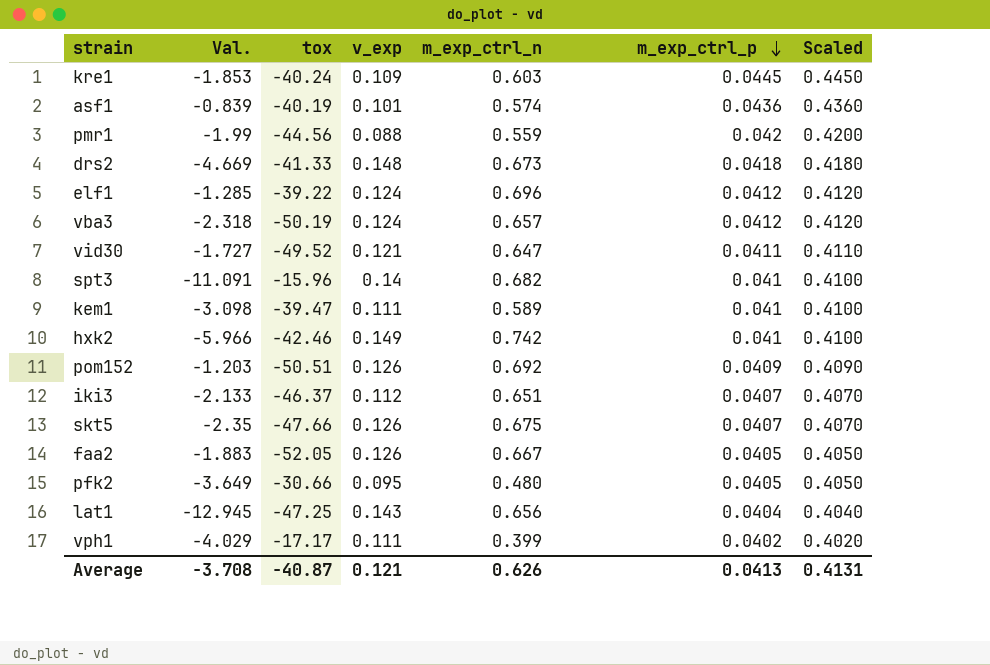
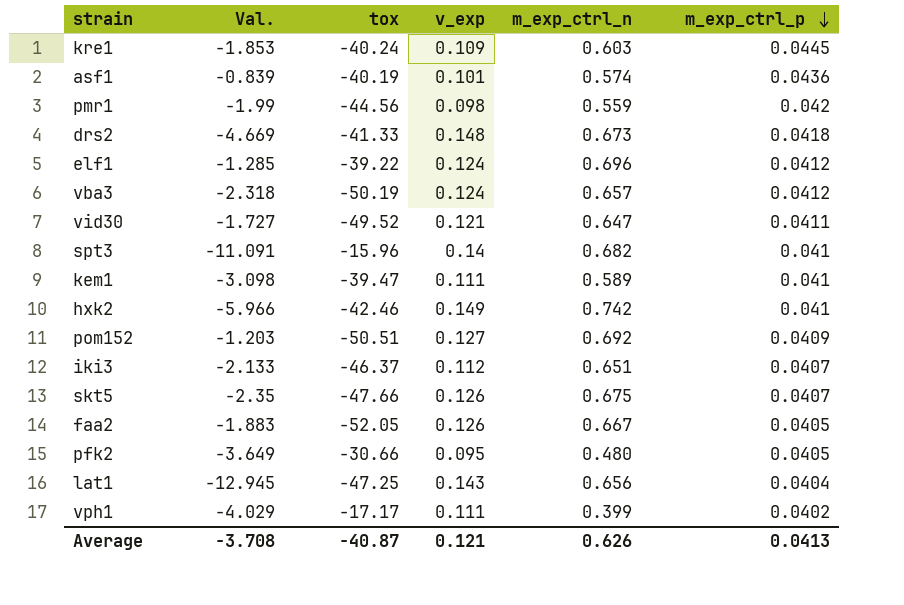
column Scaled | formula: [m_exp_ctrl_p] * 10 -> none
pmr1 | v_exp: 0.088 -> 0.098
pom152 | v_exp: 0.126 -> 0.127

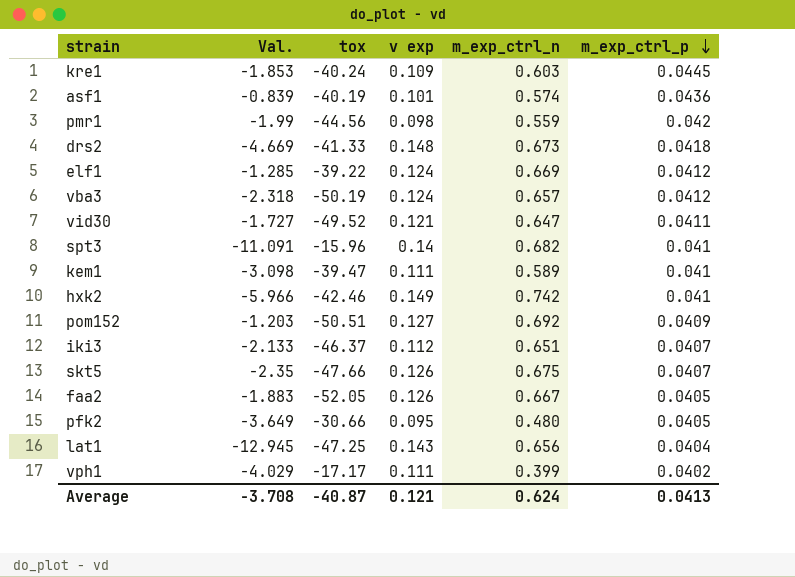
column name: v_exp -> v exp
elf1 | m_exp_ctrl_n: 0.696 -> 0.669
Average | m_exp_ctrl_n: 0.626 -> 0.624

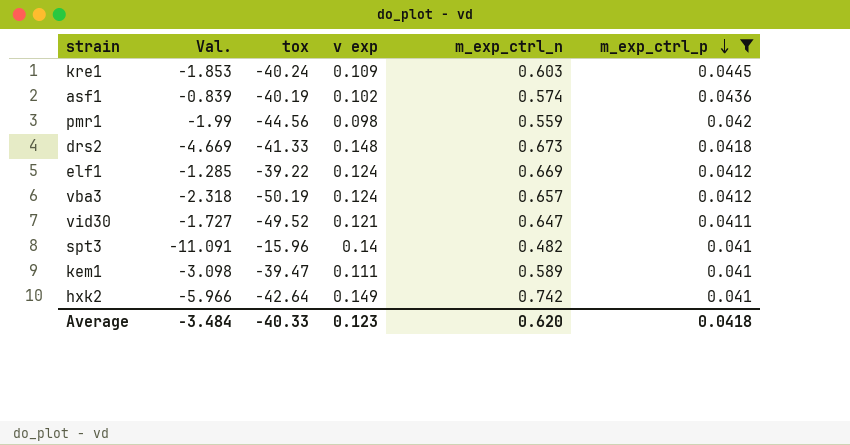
filter: none -> m_exp_ctrl_p >= 0.041
asf1 | v exp: 0.101 -> 0.102
spt3 | m_exp_ctrl_n: 0.682 -> 0.482
hxk2 | tox: -42.46 -> -42.64
Average | Val.: -3.708 -> -3.484
Average | tox: -40.87 -> -40.33
Average | v exp: 0.121 -> 0.123
Average | m_exp_ctrl_n: 0.624 -> 0.620
Average | m_exp_ctrl_p: 0.0413 -> 0.0418

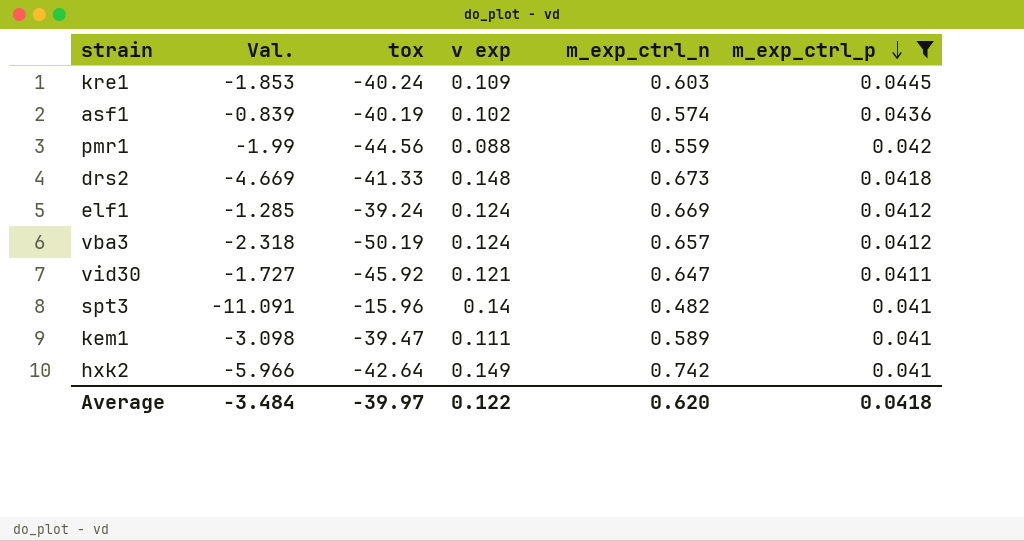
pmr1 | v exp: 0.098 -> 0.088
elf1 | tox: -39.22 -> -39.24
vid30 | tox: -49.52 -> -45.92
Average | tox: -40.33 -> -39.97
Average | v exp: 0.123 -> 0.122

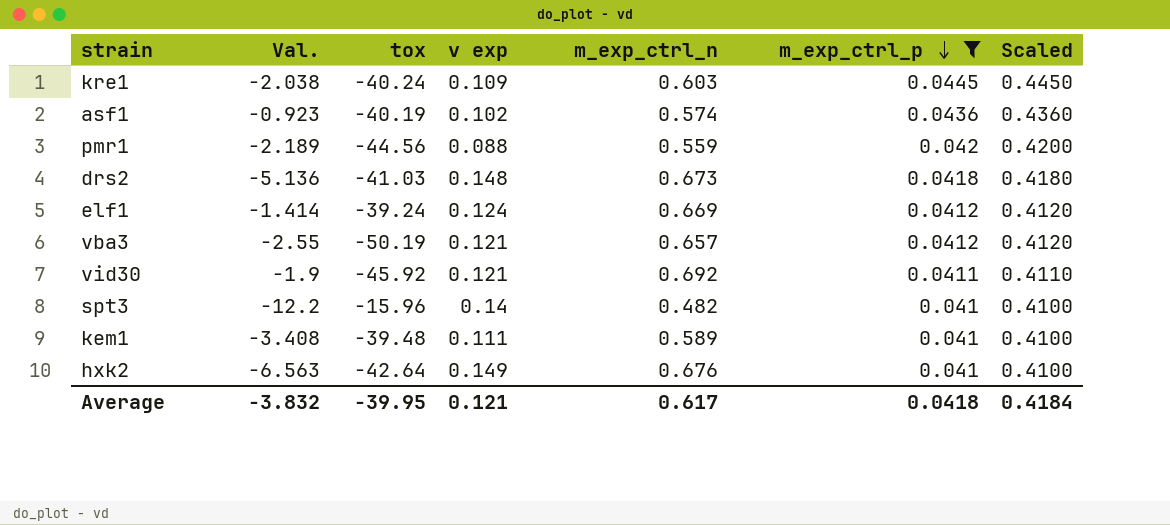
column Scaled | formula: none -> [m_exp_ctrl_p] * 10
kre1 | Val.: -1.853 -> -2.038
asf1 | Val.: -0.839 -> -0.923
pmr1 | Val.: -1.99 -> -2.189
drs2 | Val.: -4.669 -> -5.136
drs2 | tox: -41.33 -> -41.03
elf1 | Val.: -1.285 -> -1.414
vba3 | Val.: -2.318 -> -2.55
vba3 | v exp: 0.124 -> 0.121
vid30 | Val.: -1.727 -> -1.9
vid30 | m_exp_ctrl_n: 0.647 -> 0.692
spt3 | Val.: -11.091 -> -12.2
kem1 | Val.: -3.098 -> -3.408
kem1 | tox: -39.47 -> -39.48
hxk2 | Val.: -5.966 -> -6.563
hxk2 | m_exp_ctrl_n: 0.742 -> 0.676
Average | Val.: -3.484 -> -3.832
Average | tox: -39.97 -> -39.95
Average | v exp: 0.122 -> 0.121
Average | m_exp_ctrl_n: 0.620 -> 0.617

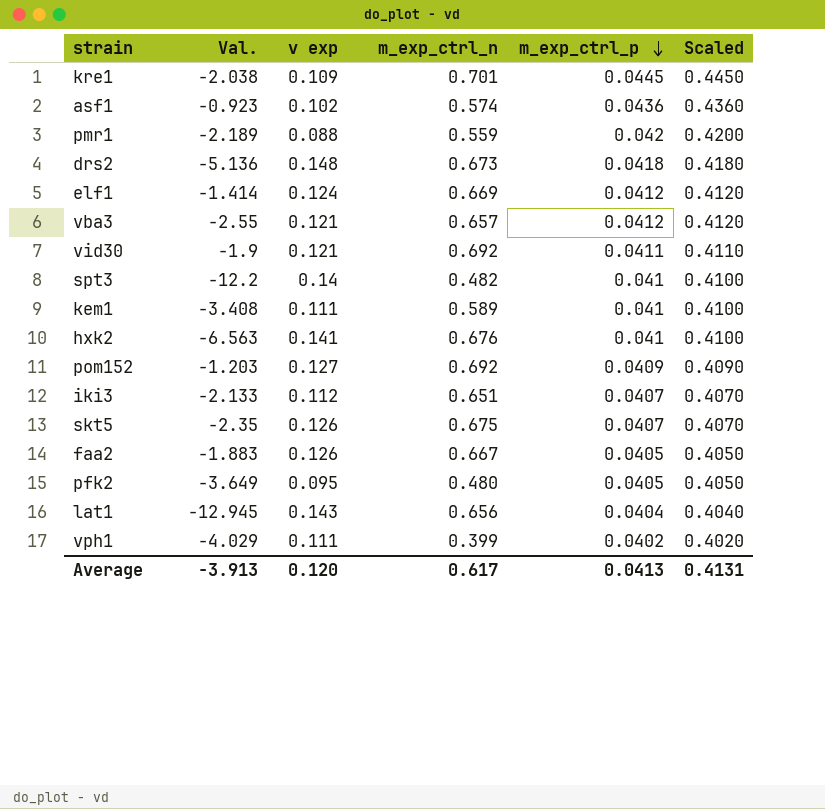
filter: m_exp_ctrl_p >= 0.041 -> none
column tox | position: 3 -> none
kre1 | m_exp_ctrl_n: 0.603 -> 0.701
hxk2 | v exp: 0.149 -> 0.141
Average | Val.: -3.832 -> -3.913
Average | v exp: 0.121 -> 0.120
Average | m_exp_ctrl_p: 0.0418 -> 0.0413
Average | Scaled: 0.4184 -> 0.4131

